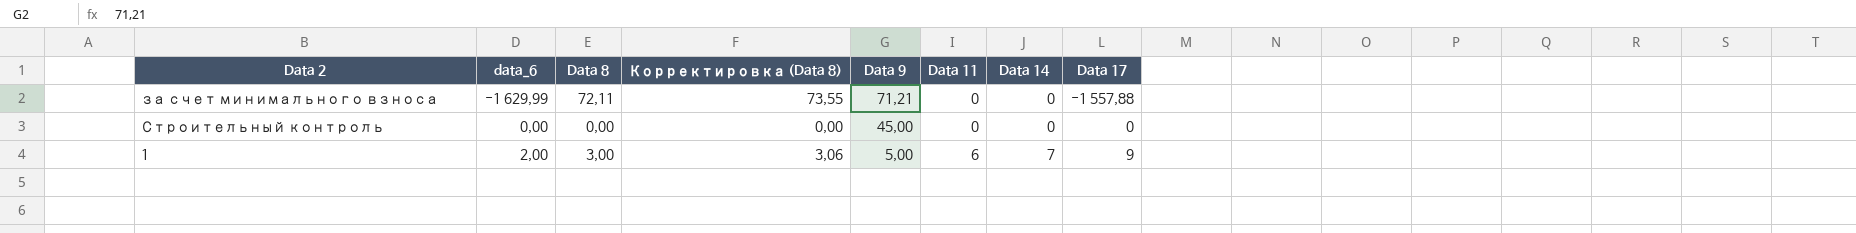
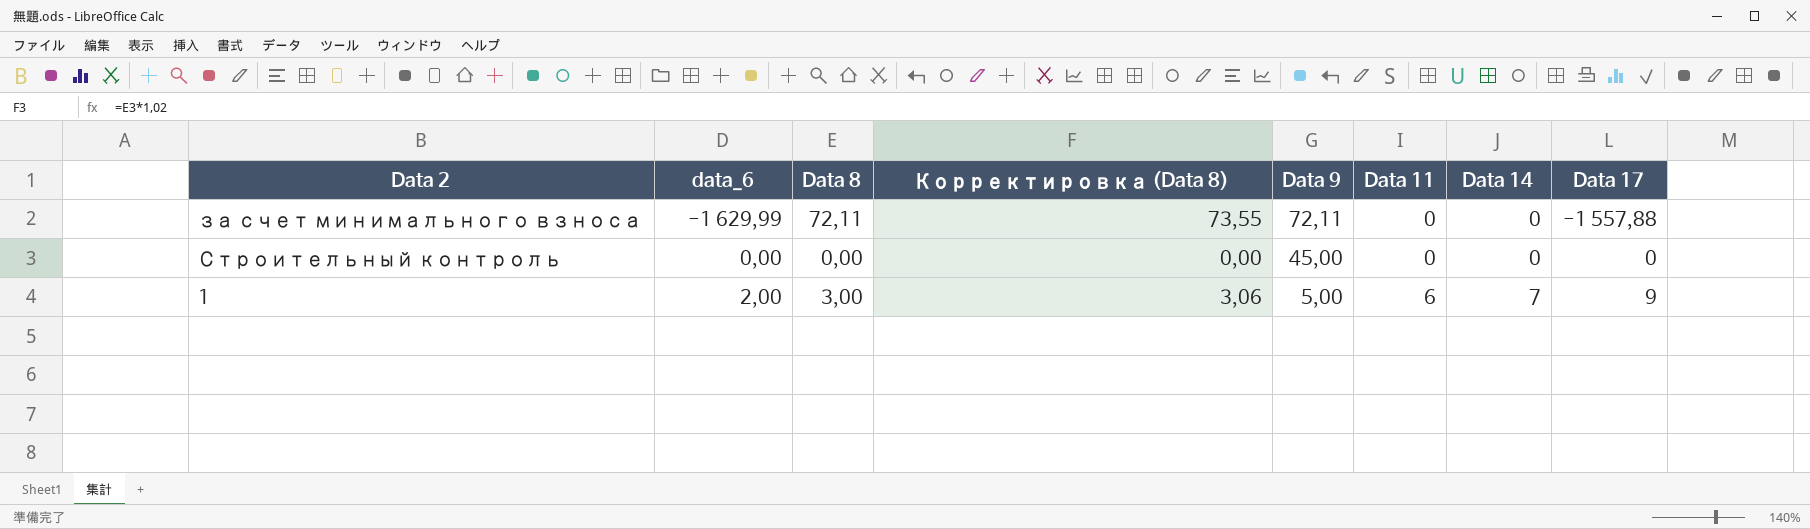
за счет минимального взноса | Data 9: 71,21 -> 72,11

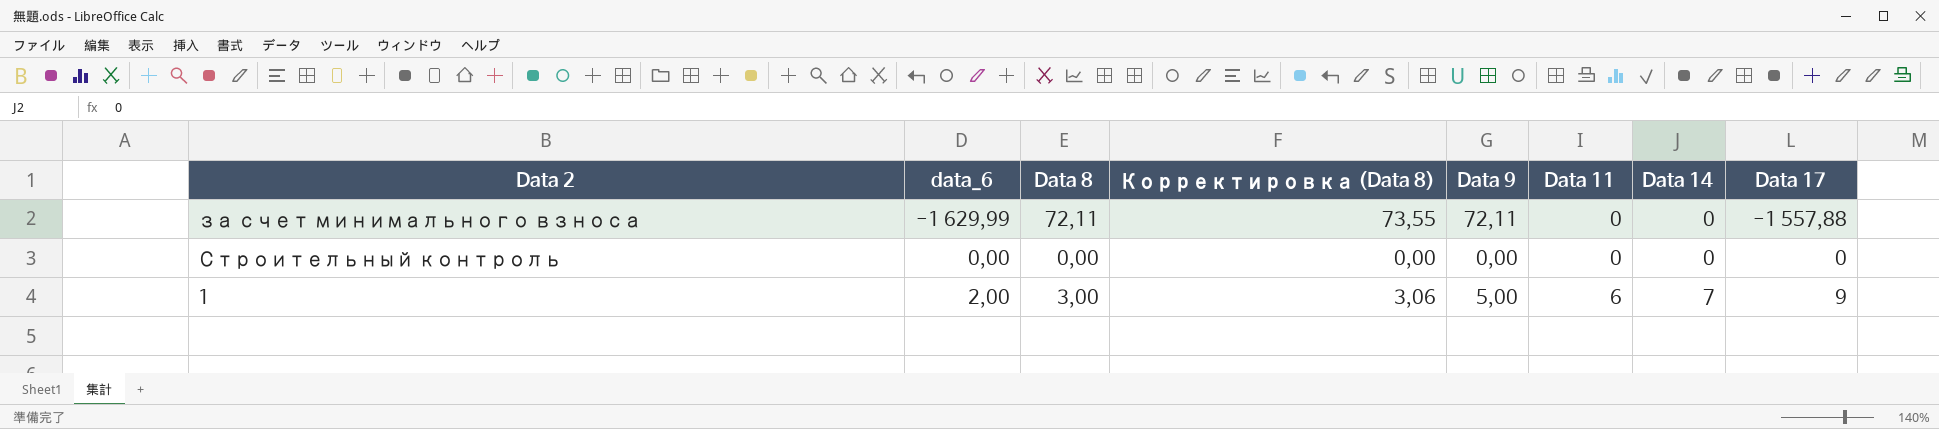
Строительный контроль | Data 9: 45,00 -> 0,00

